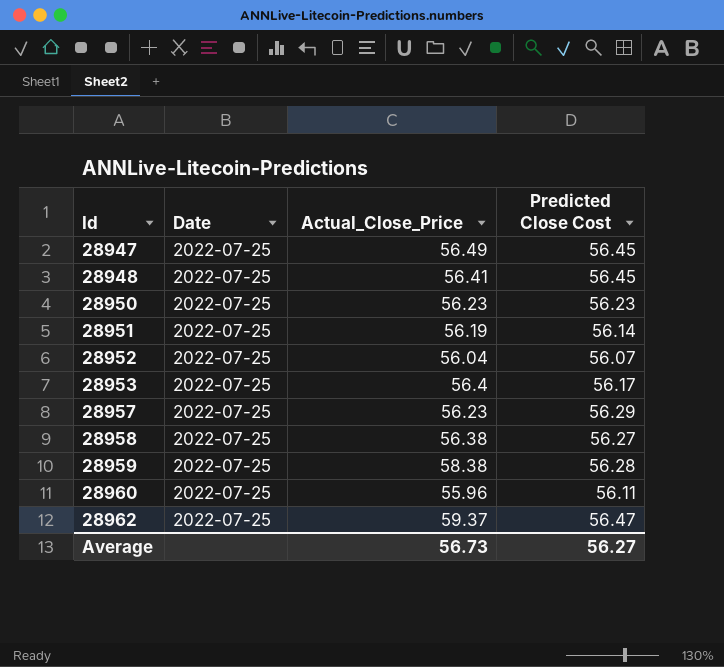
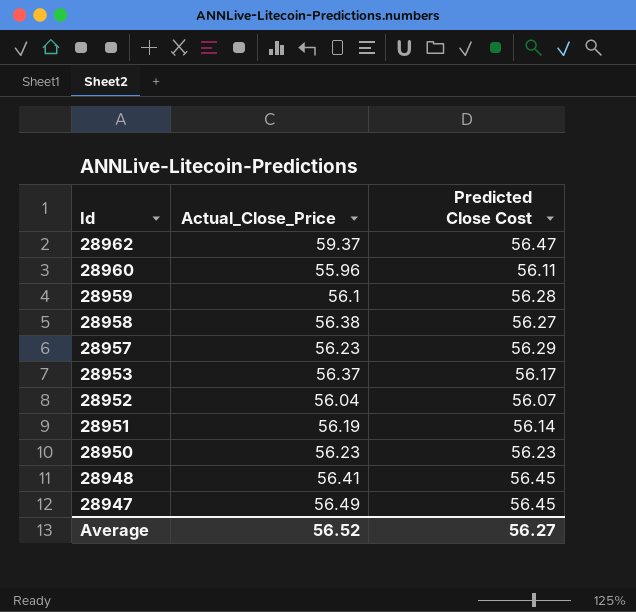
row order: Id ascending -> Id descending
column Date | position: 2 -> none
28959 | Actual_Close_Price: 58.38 -> 56.1
28953 | Actual_Close_Price: 56.4 -> 56.37
Average | Actual_Close_Price: 56.73 -> 56.52

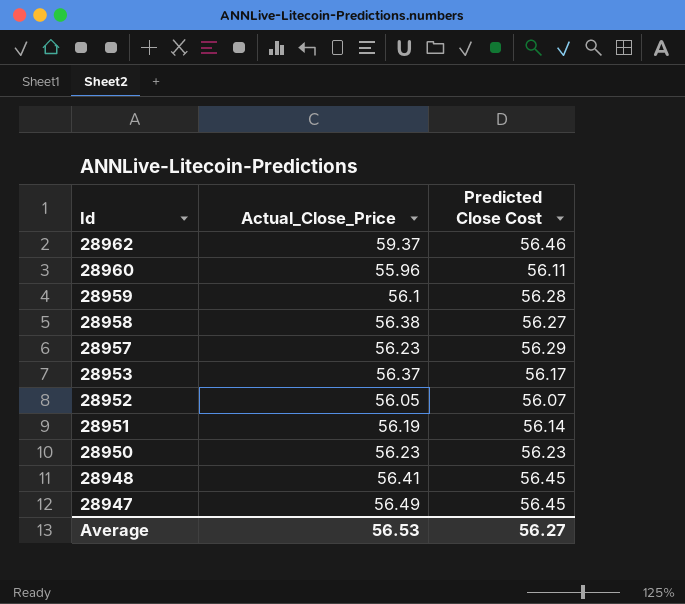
28962 | Predicted Close Cost: 56.47 -> 56.46
28952 | Actual_Close_Price: 56.04 -> 56.05
Average | Actual_Close_Price: 56.52 -> 56.53

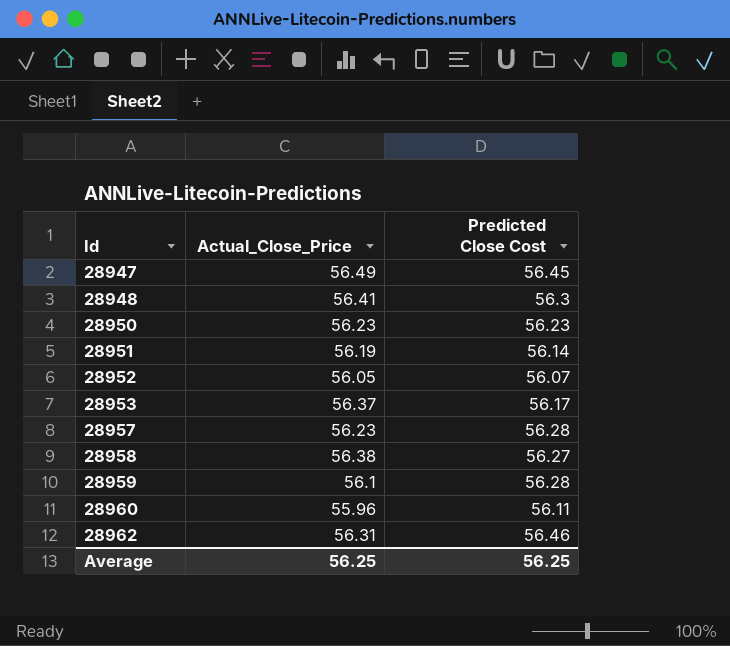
row order: Id descending -> Id ascending
28948 | Predicted Close Cost: 56.45 -> 56.3
28957 | Predicted Close Cost: 56.29 -> 56.28
28962 | Actual_Close_Price: 59.37 -> 56.31
Average | Actual_Close_Price: 56.53 -> 56.25
Average | Predicted Close Cost: 56.27 -> 56.25

